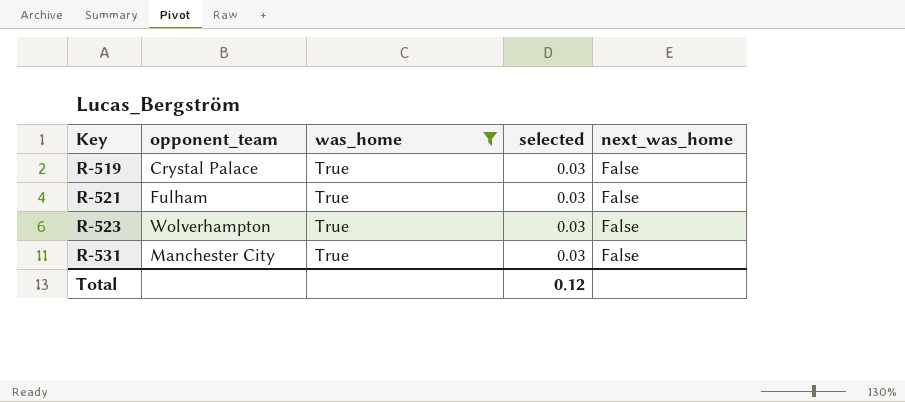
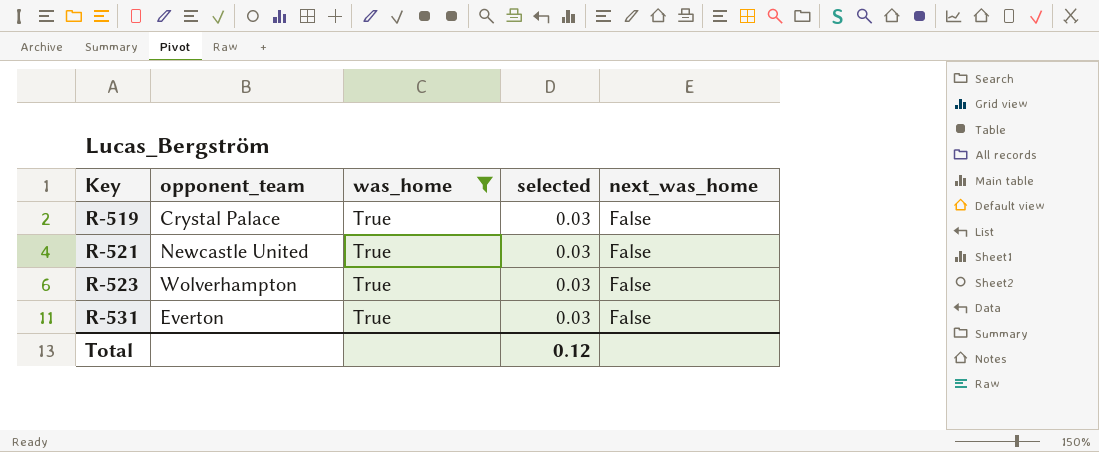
R-521 | opponent_team: Fulham -> Newcastle United
R-531 | opponent_team: Manchester City -> Everton

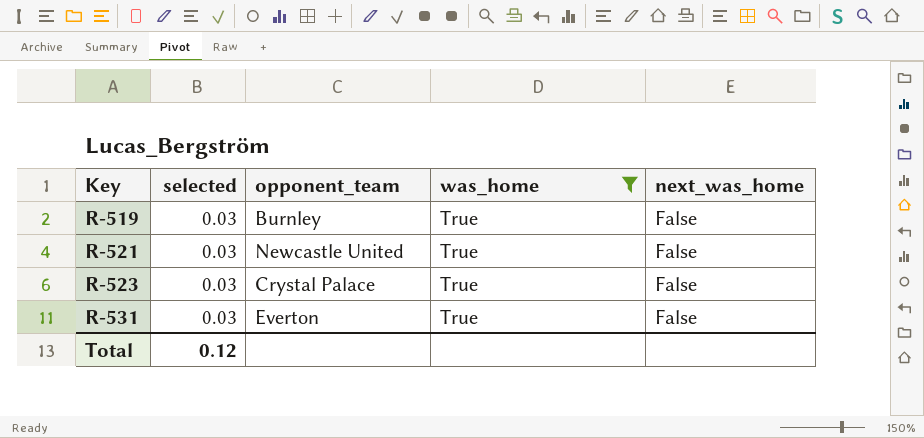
column selected | position: 4 -> 2
R-519 | opponent_team: Crystal Palace -> Burnley
R-523 | opponent_team: Wolverhampton -> Crystal Palace

